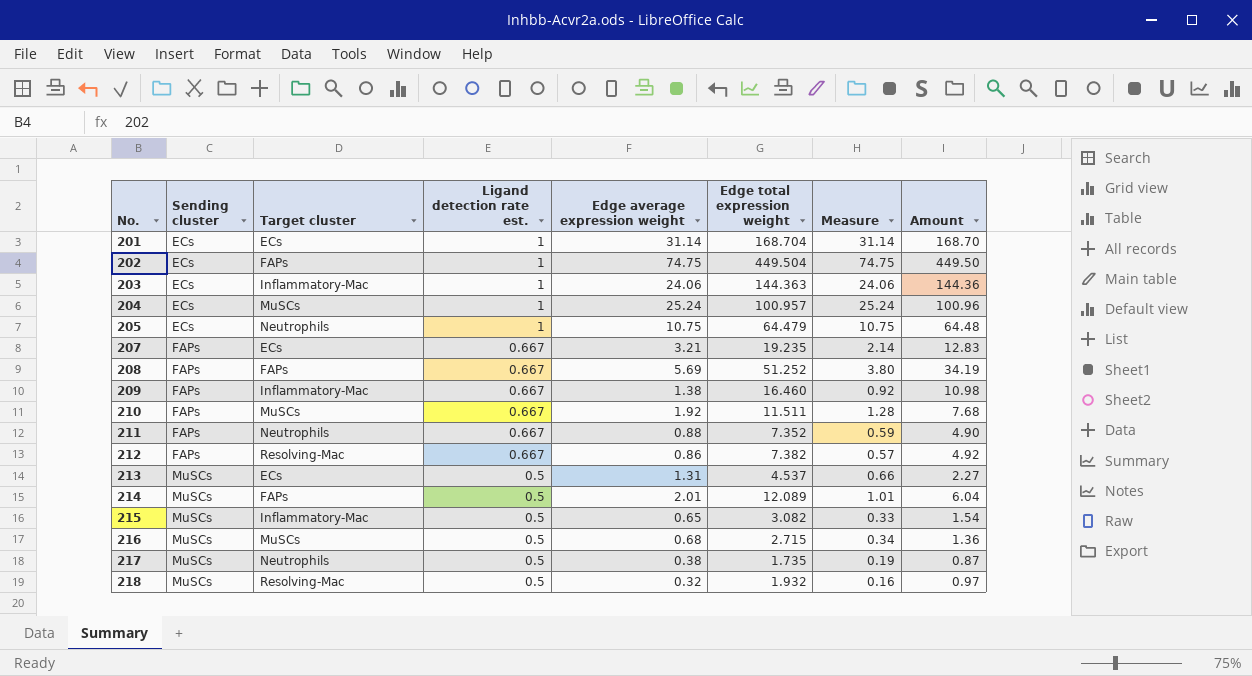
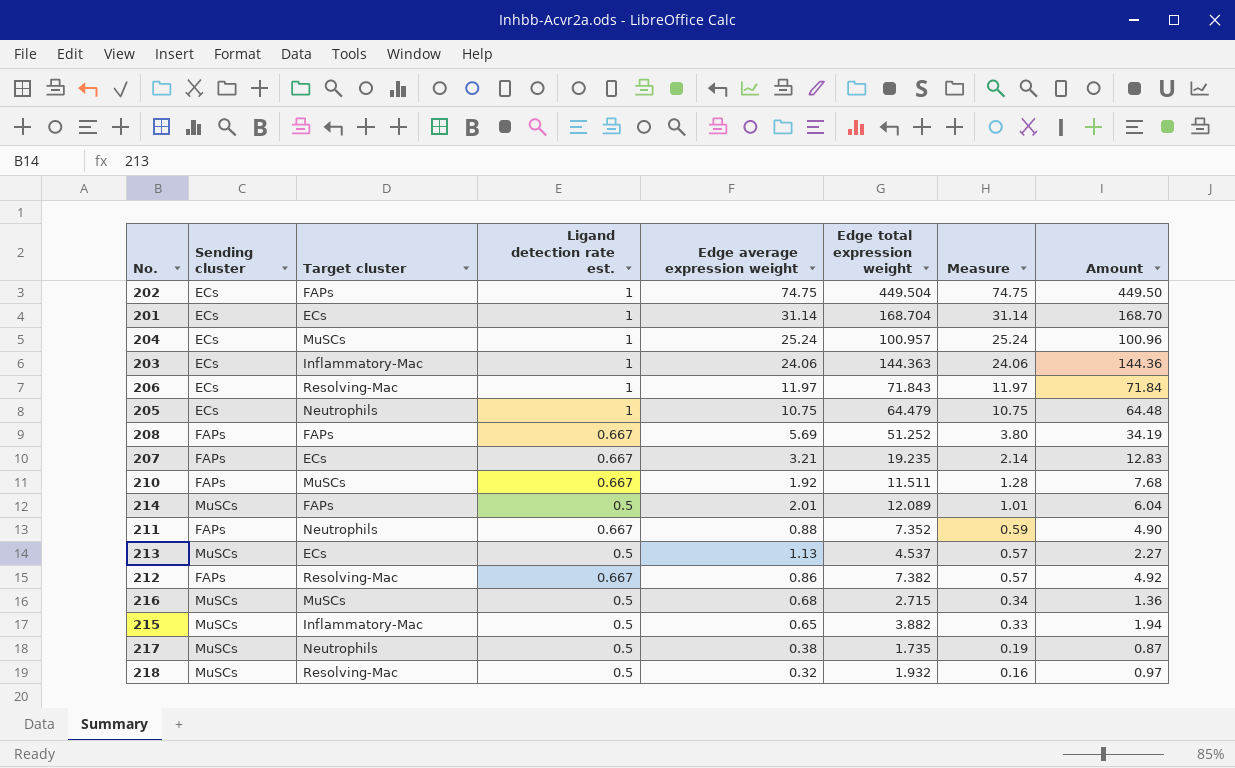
row order: No. ascending -> Measure descending
row 209: FAPs | Inflammatory-Mac | 0.667 | 1.38 | 16.460 | 0.92 | 10.98 -> none
row 206: none -> ECs | Resolving-Mac | 1 | 11.97 | 71.843 | 11.97 | 71.84
213 | Edge average expression weight: 1.31 -> 1.13
213 | Measure: 0.66 -> 0.57
215 | Edge total expression weight: 3.082 -> 3.882
215 | Amount: 1.54 -> 1.94

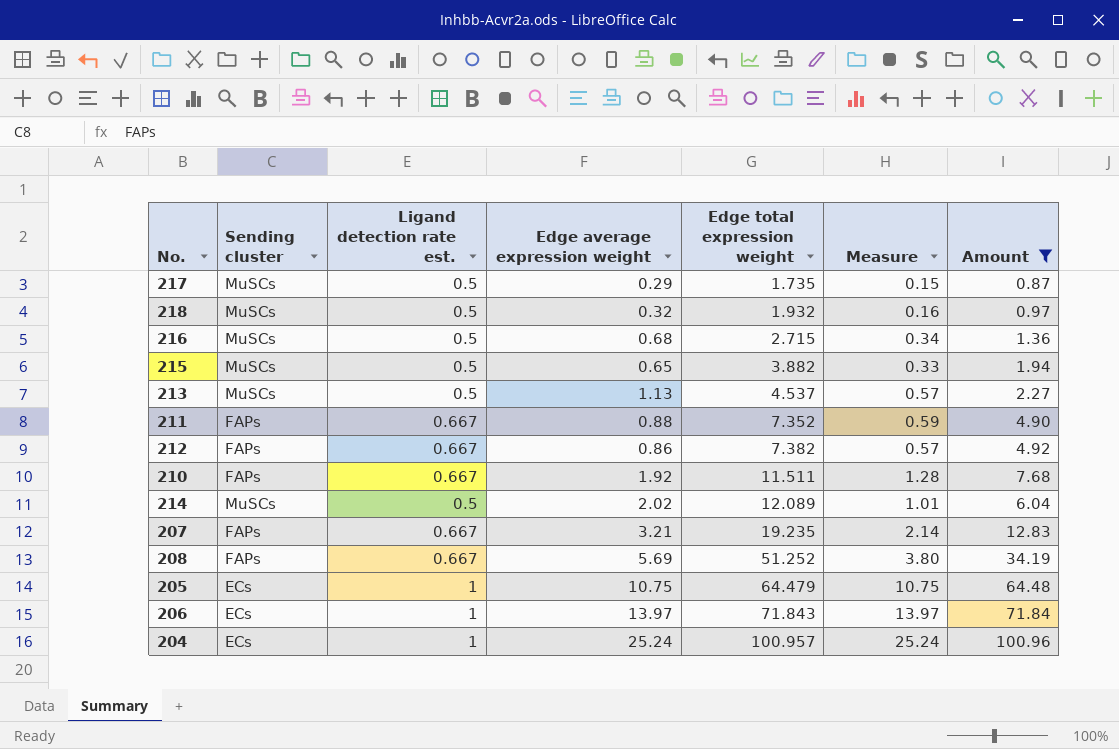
filter: none -> Amount <= 100.96
row order: Measure descending -> Edge total expression weight ascending
column Target cluster | position: 3 -> none
217 | Edge average expression weight: 0.38 -> 0.29
217 | Measure: 0.19 -> 0.15
214 | Edge average expression weight: 2.01 -> 2.02
206 | Edge average expression weight: 11.97 -> 13.97
206 | Measure: 11.97 -> 13.97

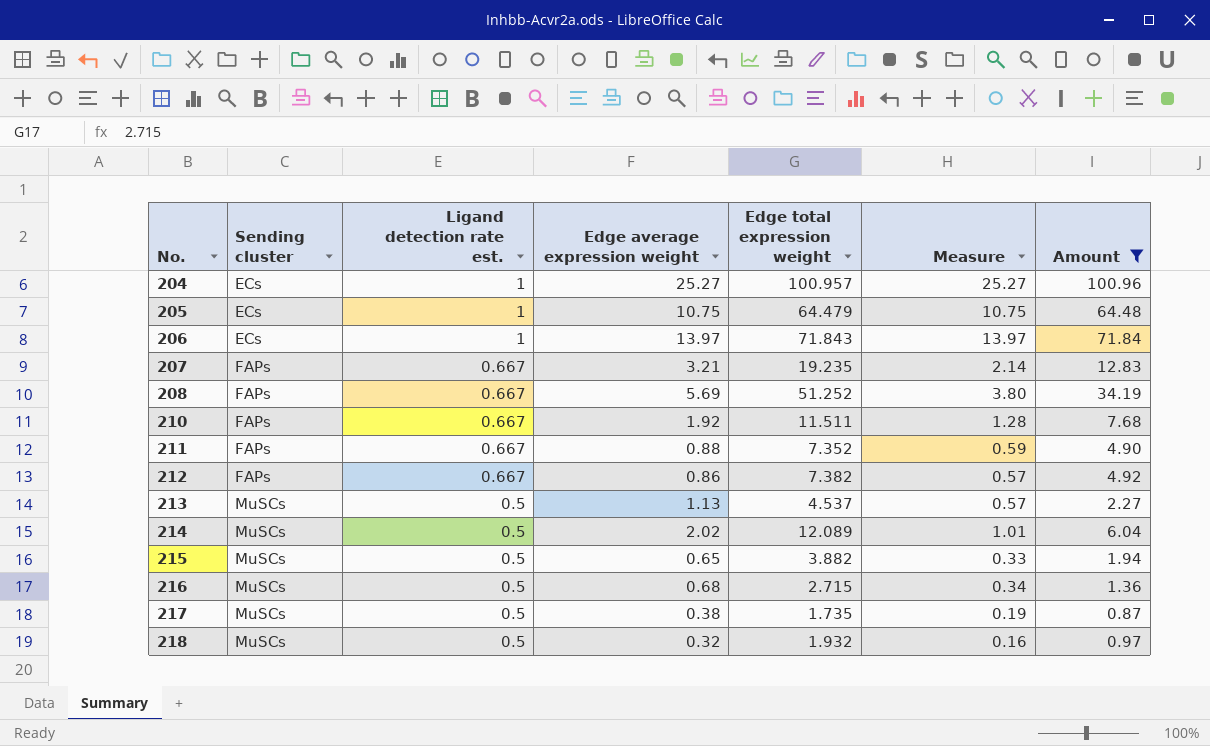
row order: Edge total expression weight ascending -> No. ascending
204 | Edge average expression weight: 25.24 -> 25.27
204 | Measure: 25.24 -> 25.27
217 | Edge average expression weight: 0.29 -> 0.38
217 | Measure: 0.15 -> 0.19

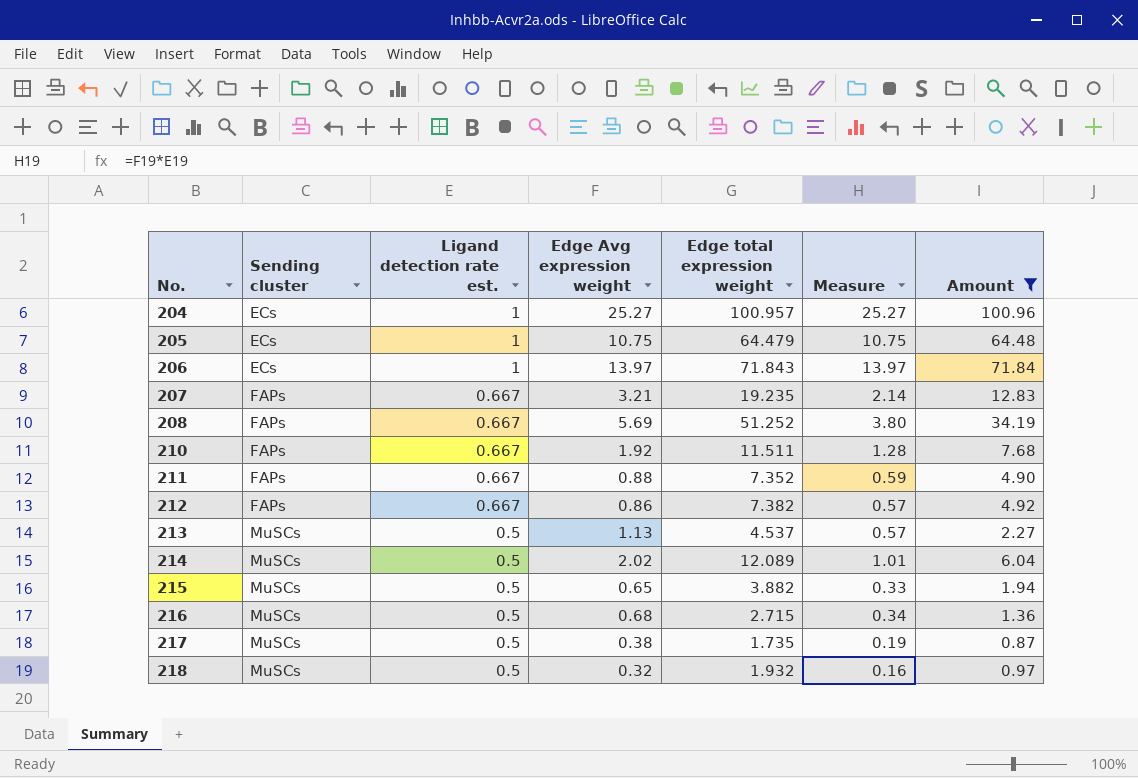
column name: Edge average expression weight -> Edge Avg expression weight

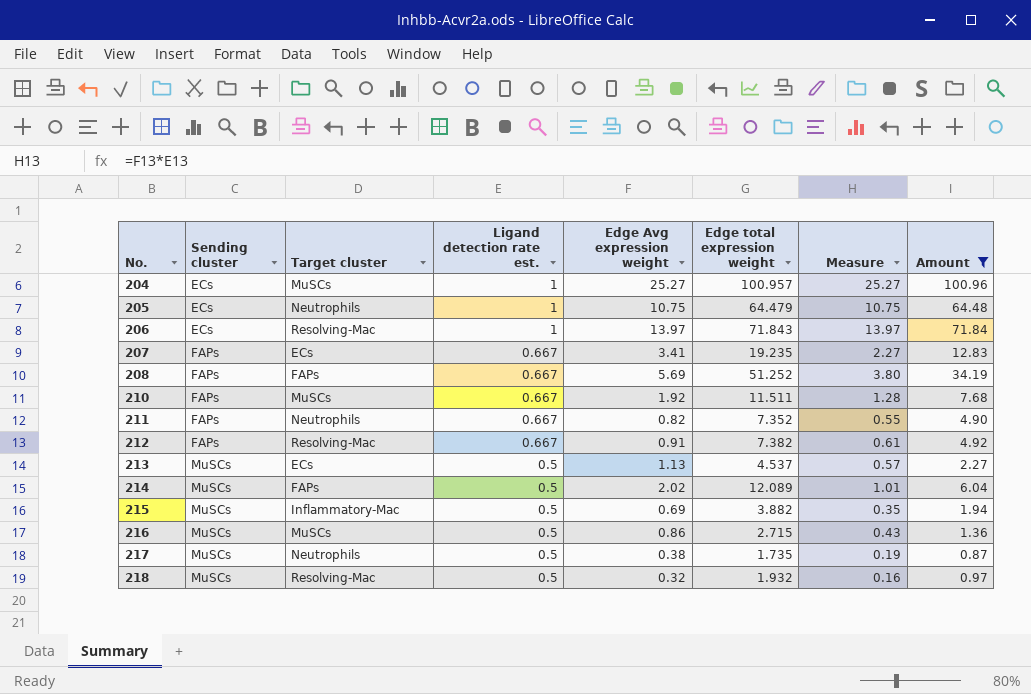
column Target cluster | position: none -> 3
207 | Edge Avg expression weight: 3.21 -> 3.41
207 | Measure: 2.14 -> 2.27
211 | Edge Avg expression weight: 0.88 -> 0.82
211 | Measure: 0.59 -> 0.55
212 | Edge Avg expression weight: 0.86 -> 0.91
212 | Measure: 0.57 -> 0.61
215 | Edge Avg expression weight: 0.65 -> 0.69
215 | Measure: 0.33 -> 0.35
216 | Edge Avg expression weight: 0.68 -> 0.86
216 | Measure: 0.34 -> 0.43

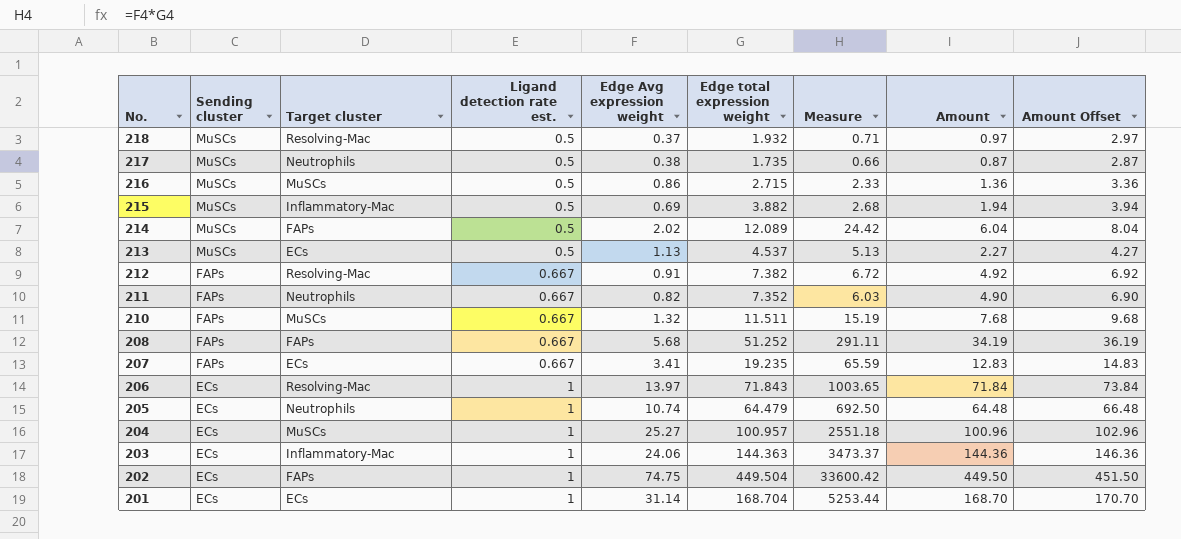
filter: Amount <= 100.96 -> none
row order: No. ascending -> No. descending
column Measure | formula: [Ligand detection rate est.] * [Edge Avg expression weight] -> [Edge Avg expression weight] * [Edge total expression weight]
column Amount Offset | formula: none -> [Amount] + 2
218 | Edge Avg expression weight: 0.32 -> 0.37
210 | Edge Avg expression weight: 1.92 -> 1.32
208 | Edge Avg expression weight: 5.69 -> 5.68
205 | Edge Avg expression weight: 10.75 -> 10.74

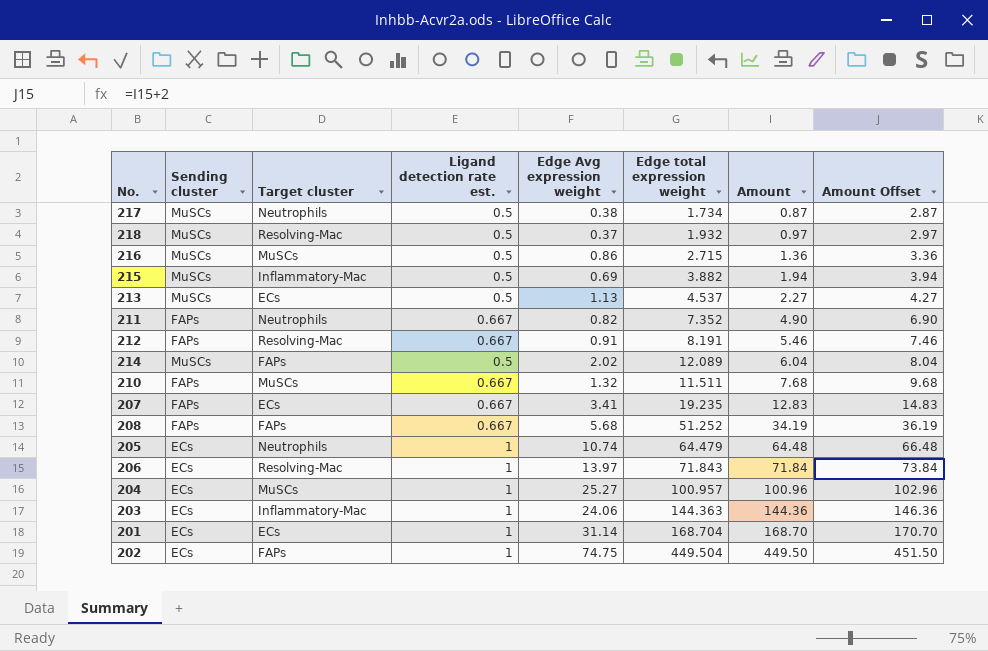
row order: No. descending -> Amount ascending
column Measure | formula: [Edge Avg expression weight] * [Edge total expression weight] -> none
217 | Edge total expression weight: 1.735 -> 1.734
212 | Edge total expression weight: 7.382 -> 8.191
212 | Amount: 4.92 -> 5.46
212 | Amount Offset: 6.92 -> 7.46

